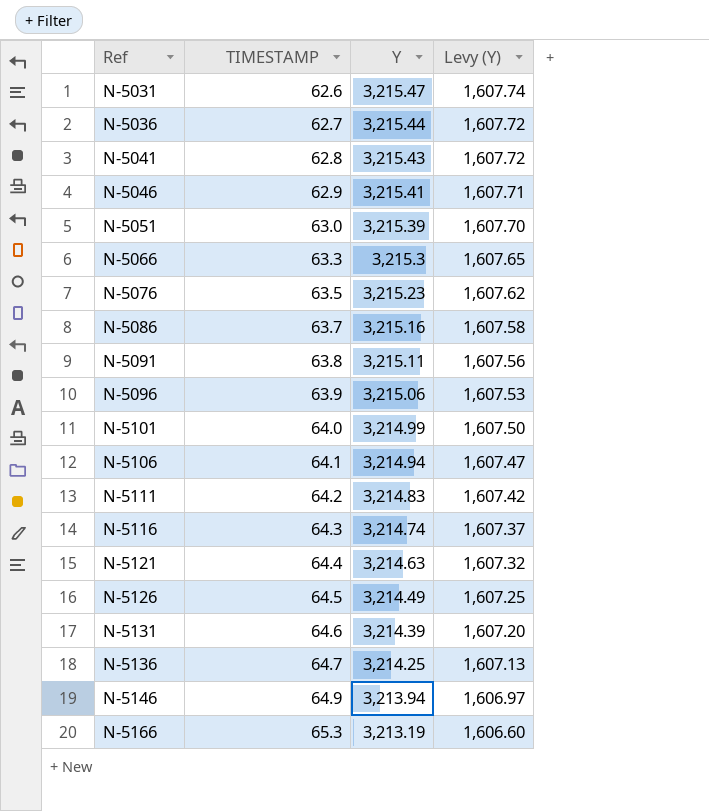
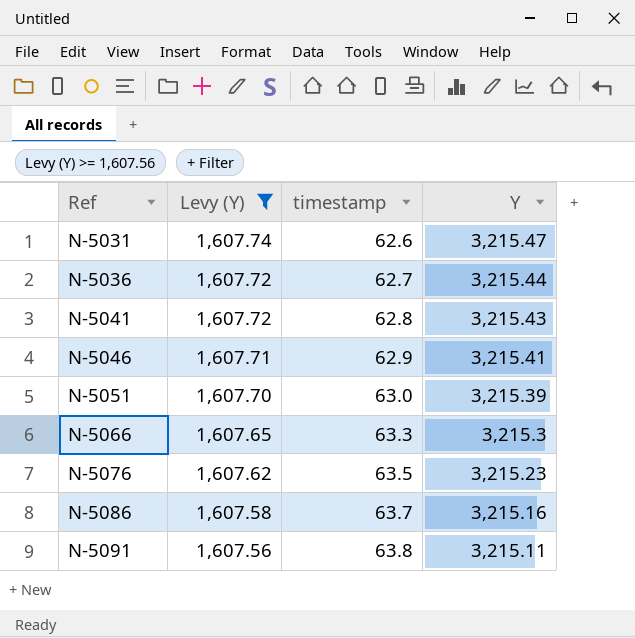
filter: none -> Levy (Y) >= 1,607.56
column Levy (Y) | position: 4 -> 2
column name: TIMESTAMP -> timestamp

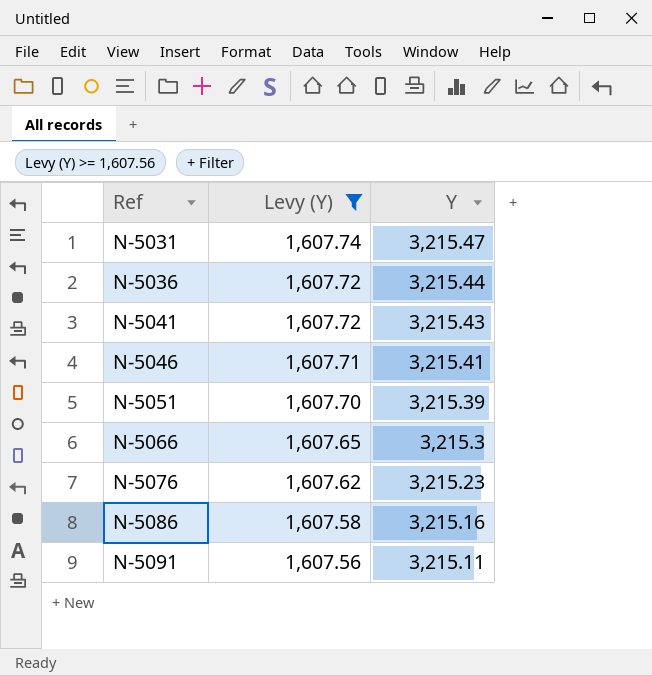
column timestamp | position: 3 -> none

